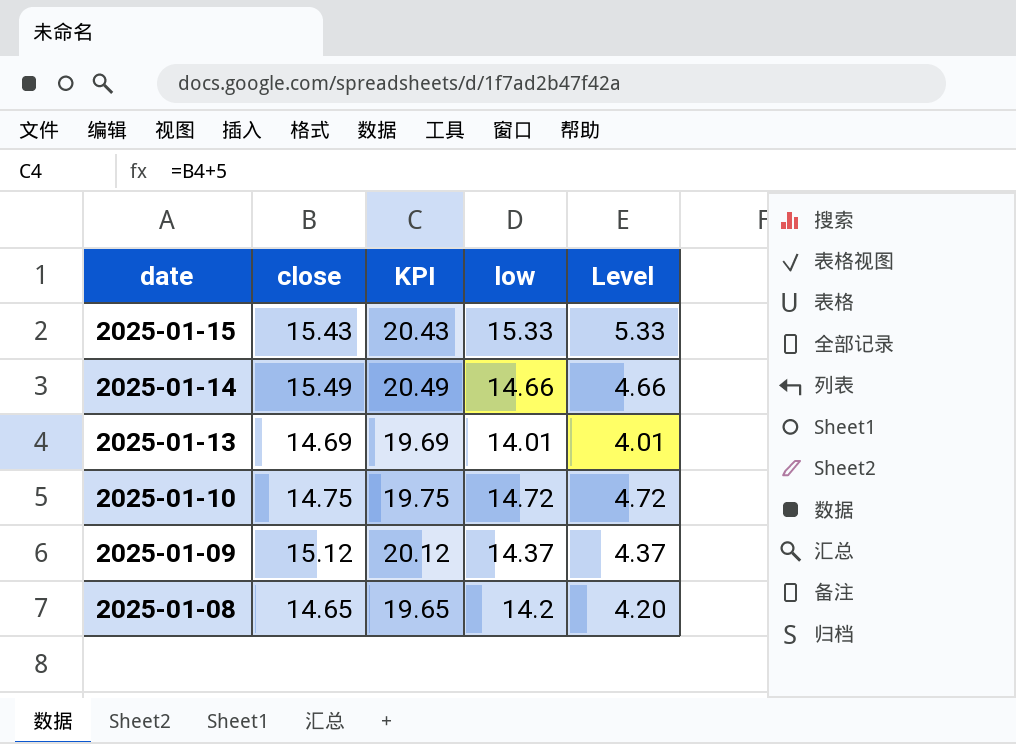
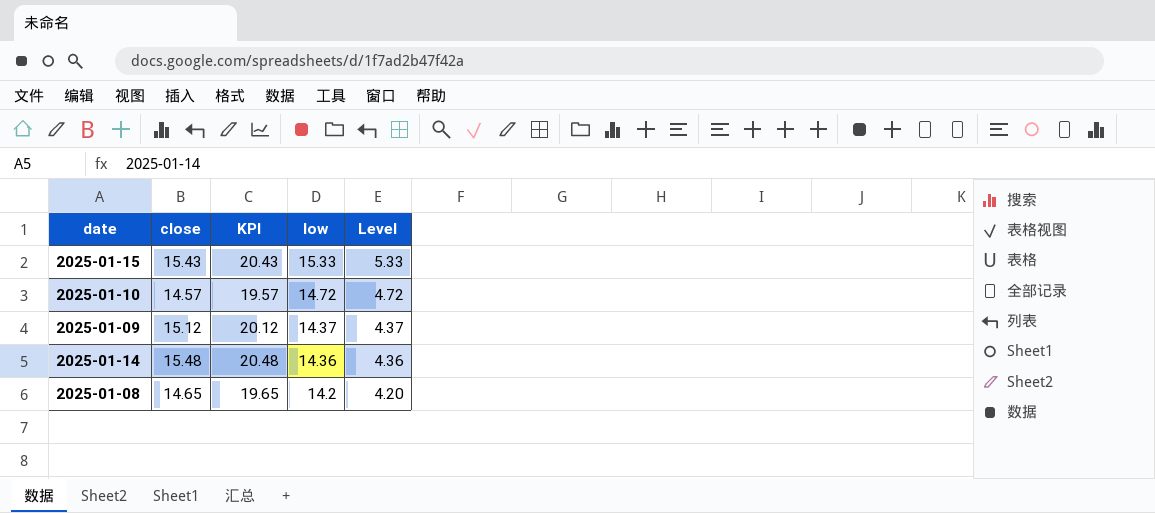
row order: date descending -> low descending
row 2025-01-13: 14.69 | 19.69 | 14.01 | 4.01 -> none
2025-01-10 | close: 14.75 -> 14.57
2025-01-10 | KPI: 19.75 -> 19.57
2025-01-14 | close: 15.49 -> 15.48
2025-01-14 | KPI: 20.49 -> 20.48
2025-01-14 | low: 14.66 -> 14.36
2025-01-14 | Level: 4.66 -> 4.36

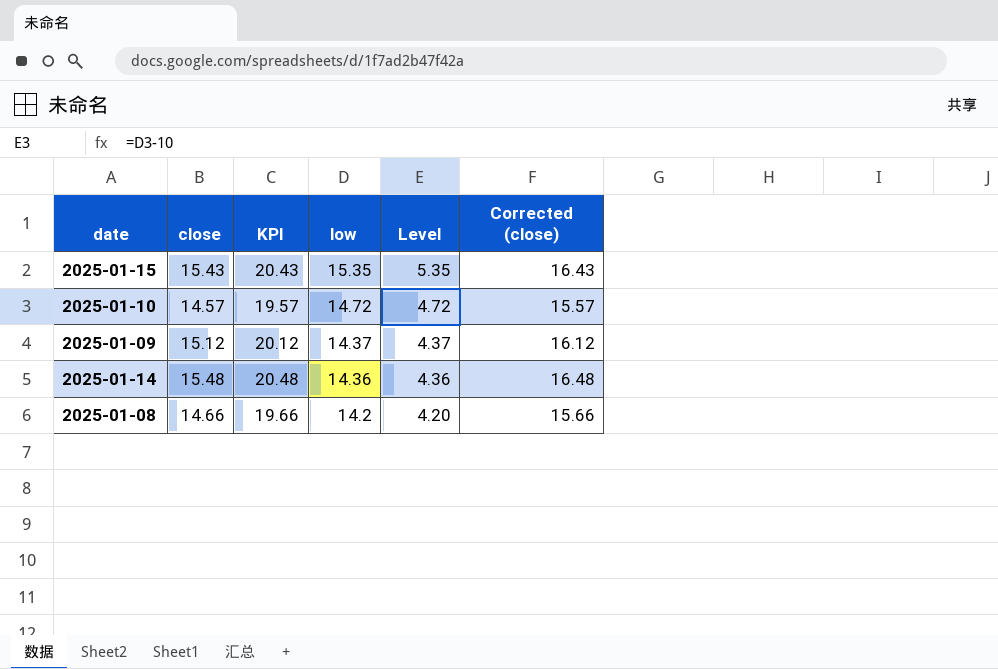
column Corrected (close) | formula: none -> [close] + 1
2025-01-15 | low: 15.33 -> 15.35
2025-01-15 | Level: 5.33 -> 5.35
2025-01-08 | close: 14.65 -> 14.66
2025-01-08 | KPI: 19.65 -> 19.66

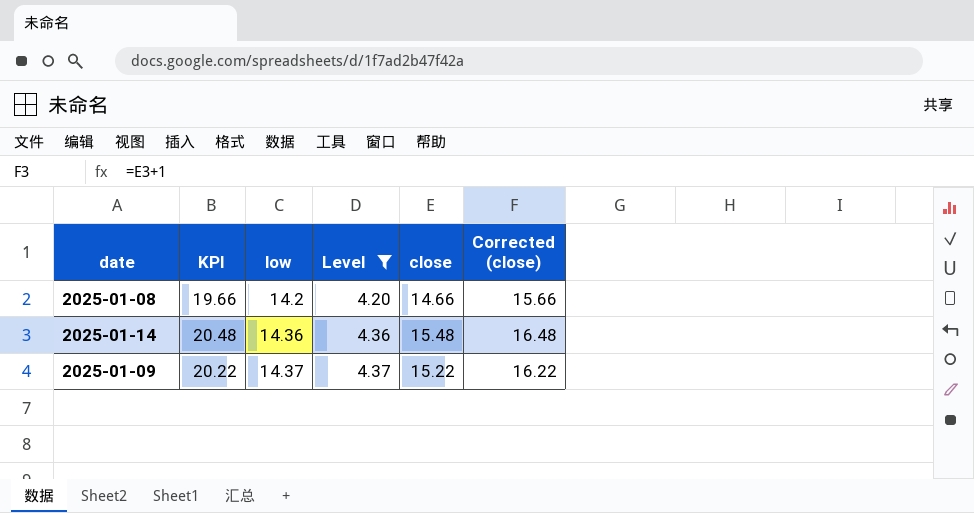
filter: none -> Level <= 4.37
row order: low descending -> low ascending
column close | position: 2 -> 5
2025-01-09 | KPI: 20.12 -> 20.22
2025-01-09 | close: 15.12 -> 15.22
2025-01-09 | Corrected (close): 16.12 -> 16.22

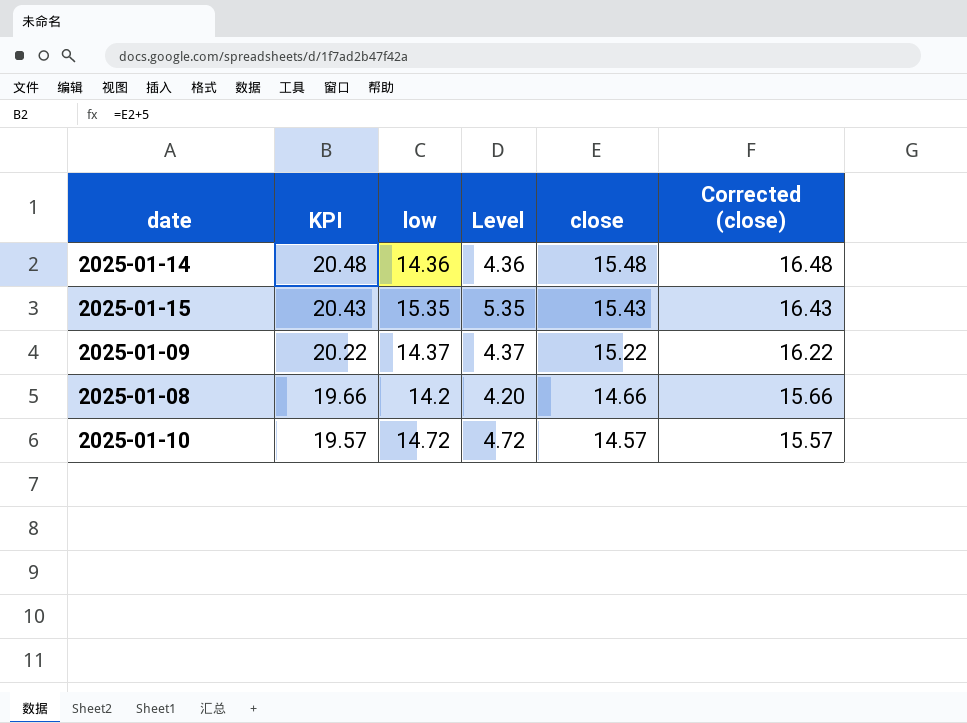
filter: Level <= 4.37 -> none
row order: low ascending -> KPI descending

